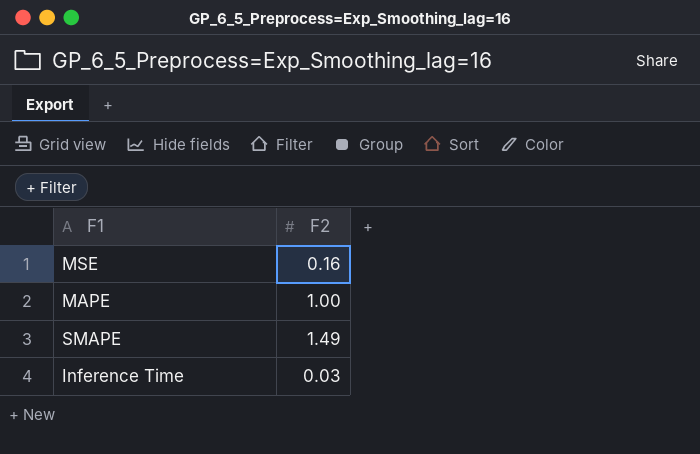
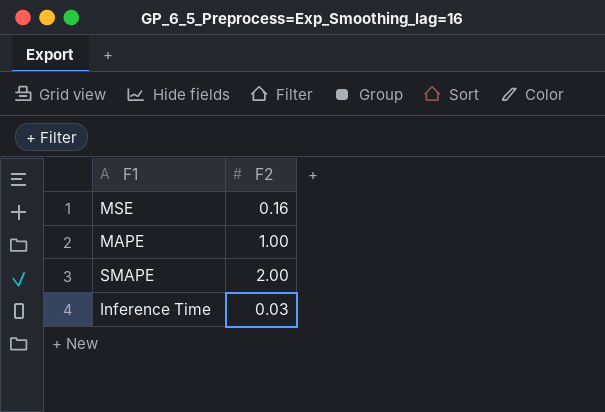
SMAPE | F2: 1.49 -> 2.00

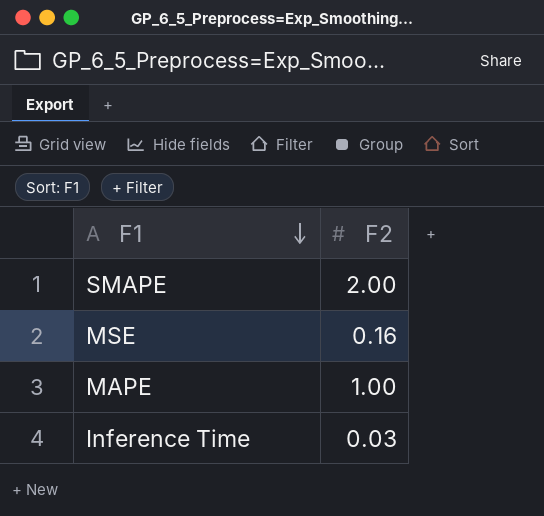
row order: none -> F1 descending

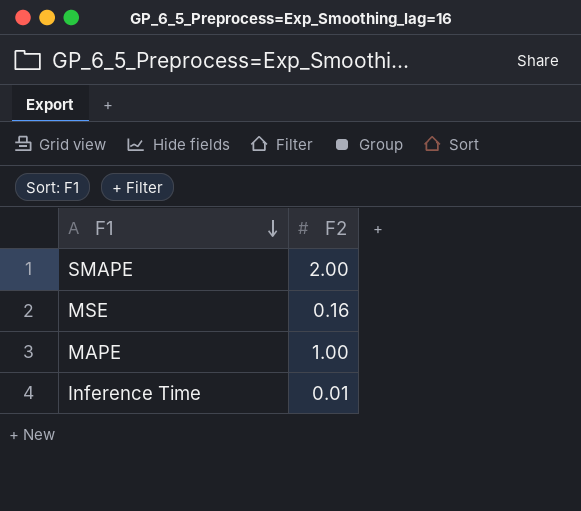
Inference Time | F2: 0.03 -> 0.01

